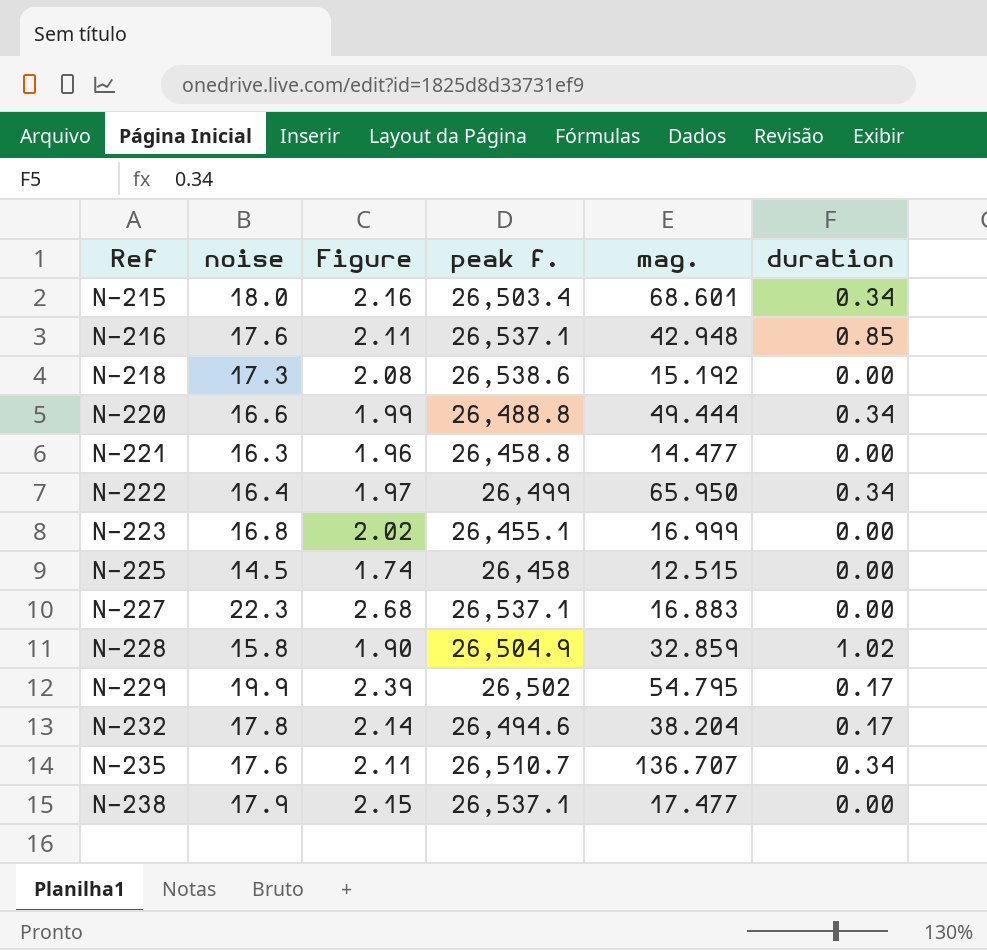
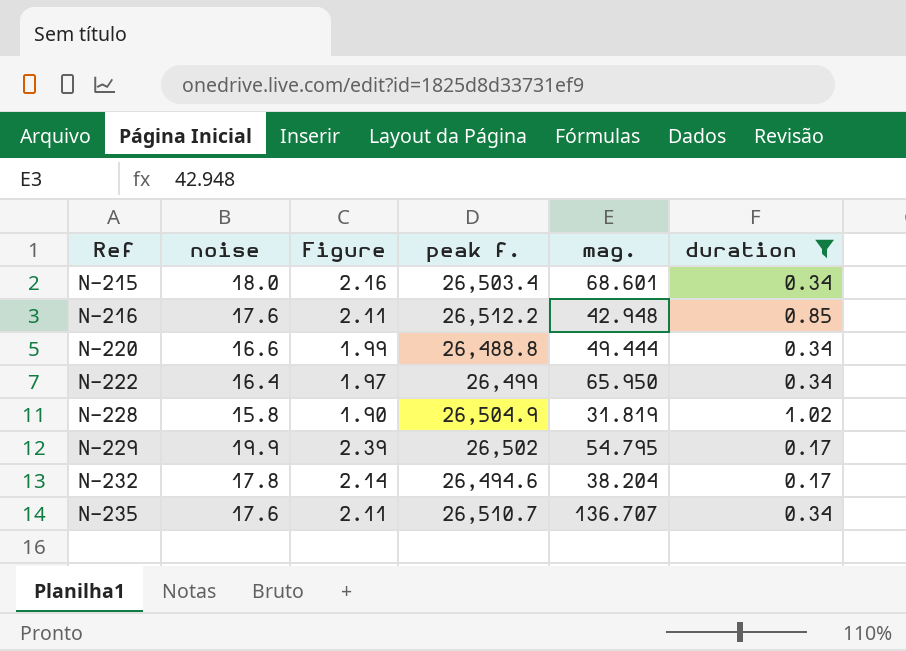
filter: none -> duration != 0.00
N-216 | peak f.: 26,537.1 -> 26,512.2
N-228 | mag.: 32.859 -> 31.819

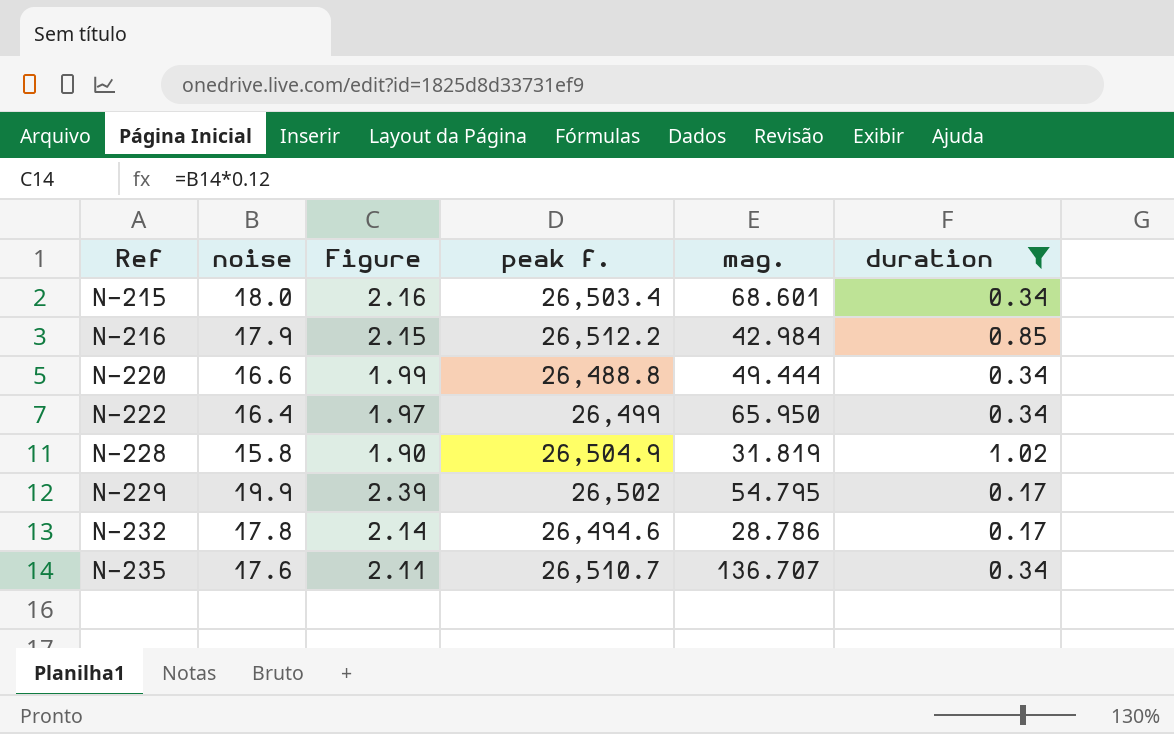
N-216 | noise: 17.6 -> 17.9
N-216 | Figure: 2.11 -> 2.15
N-216 | mag.: 42.948 -> 42.984
N-232 | mag.: 38.204 -> 28.786

